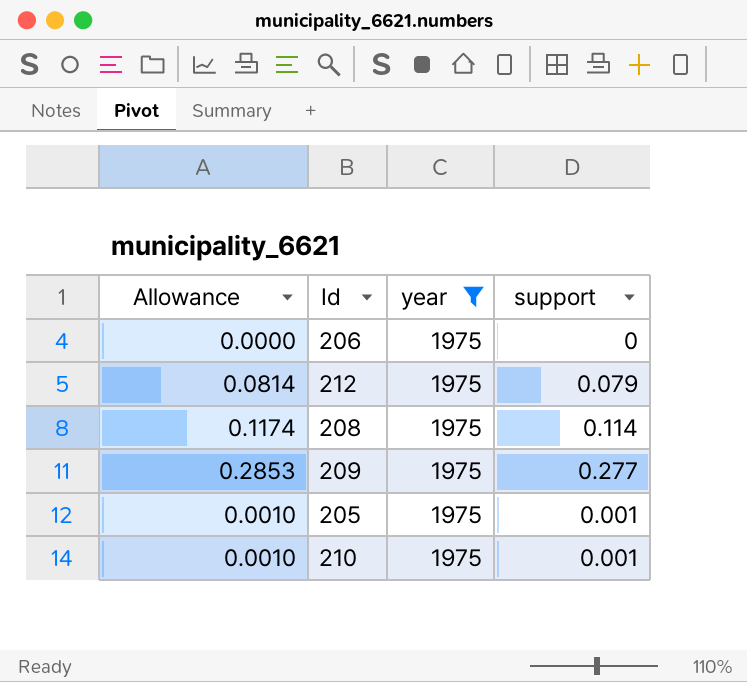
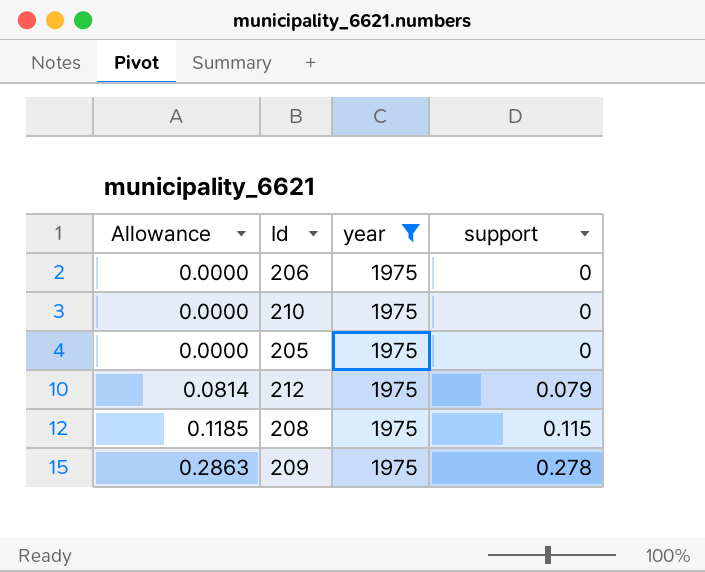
row order: none -> Allowance ascending
210 | Allowance: 0.0010 -> 0.0000
210 | support: 0.001 -> 0
205 | Allowance: 0.0010 -> 0.0000
205 | support: 0.001 -> 0
208 | Allowance: 0.1174 -> 0.1185
208 | support: 0.114 -> 0.115
209 | Allowance: 0.2853 -> 0.2863
209 | support: 0.277 -> 0.278

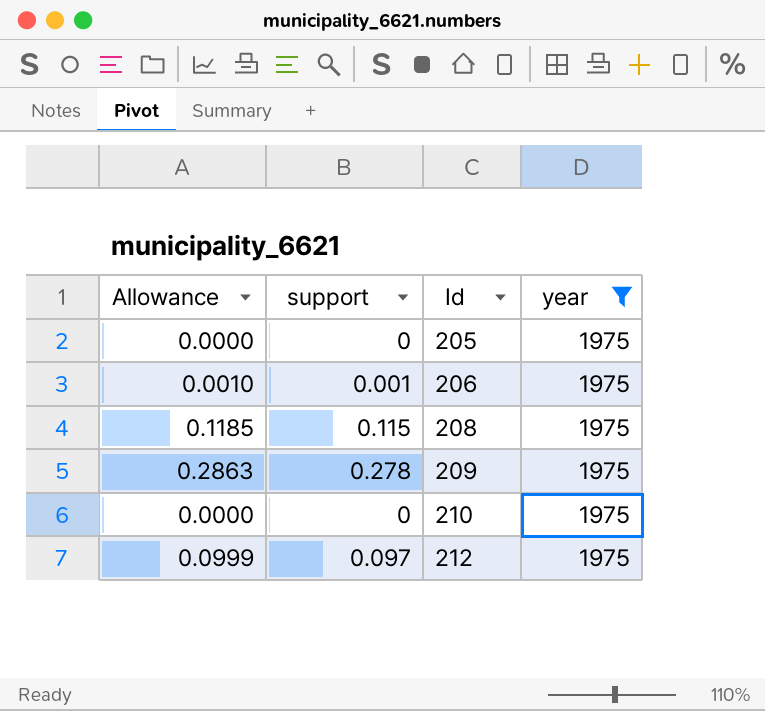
row order: Allowance ascending -> Id ascending
column support | position: 4 -> 2
206 | Allowance: 0.0000 -> 0.0010
206 | support: 0 -> 0.001
212 | Allowance: 0.0814 -> 0.0999
212 | support: 0.079 -> 0.097

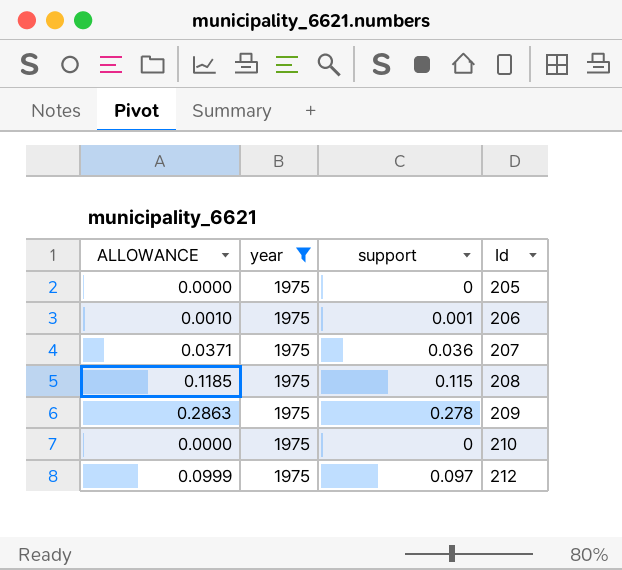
column name: Allowance -> ALLOWANCE
column year | position: 4 -> 2
row 207: none -> 0.0371 | 1975 | 0.036

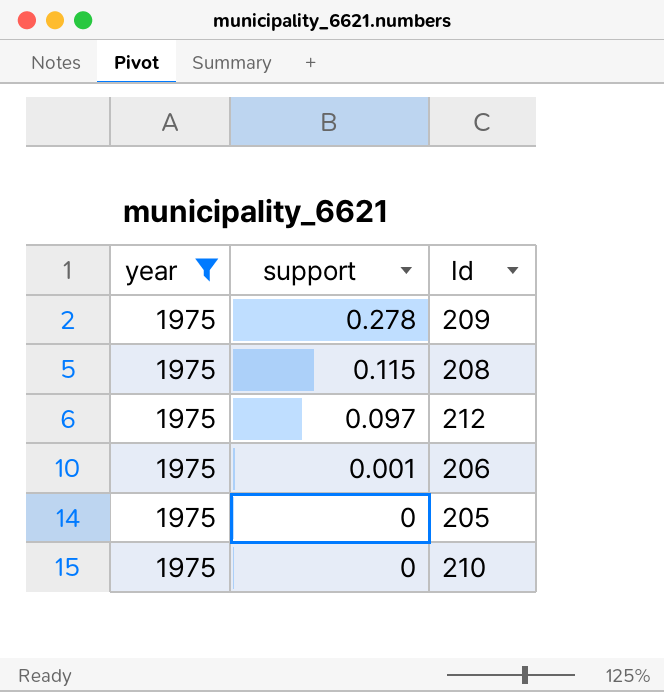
row order: Id ascending -> support descending
column ALLOWANCE | formula: [support] * 1.03 -> none
row 207: 0.0371 | 1975 | 0.036 -> none

